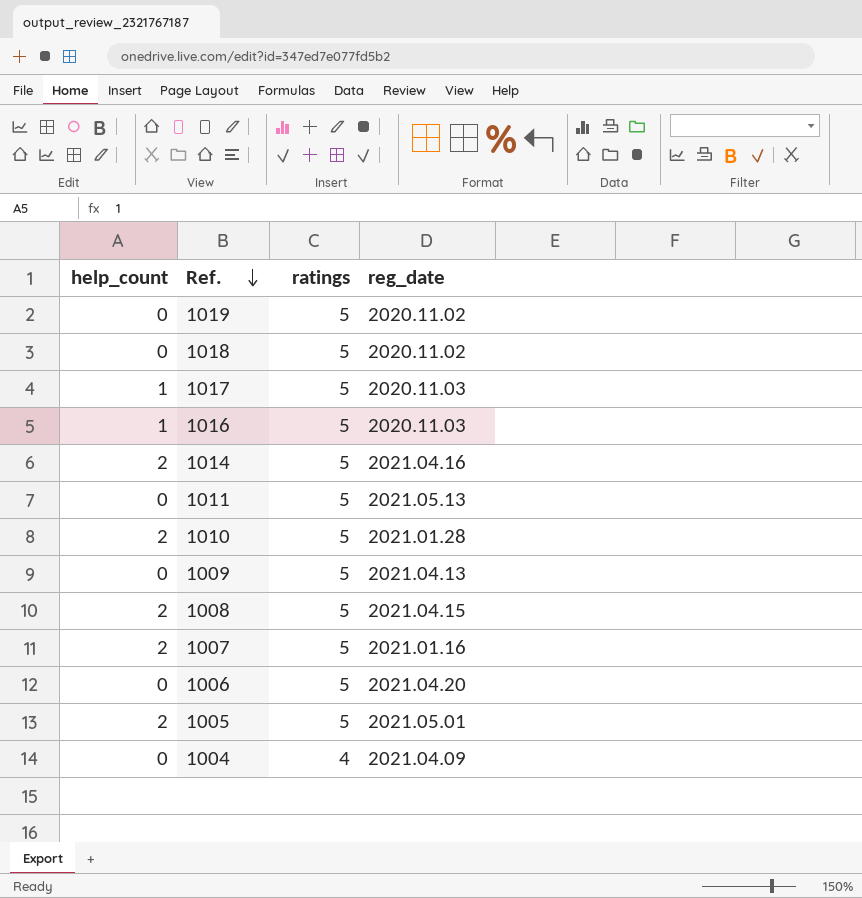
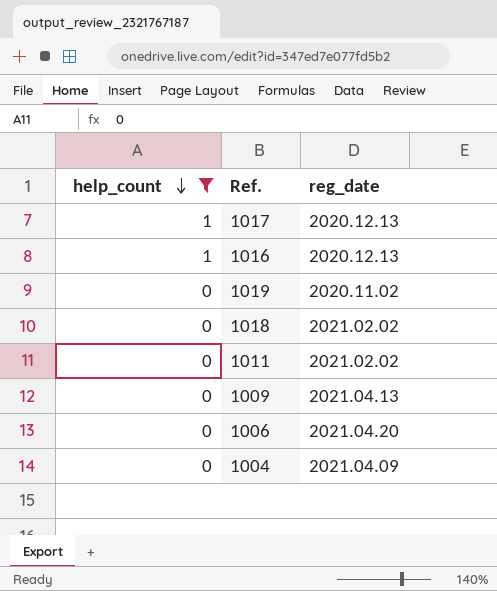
filter: none -> help_count != 2
row order: Ref. descending -> help_count descending
column ratings | position: 3 -> none
1017 | reg_date: 2020.11.03 -> 2020.12.13
1016 | reg_date: 2020.11.03 -> 2020.12.13
1018 | reg_date: 2020.11.02 -> 2021.02.02
1011 | reg_date: 2021.05.13 -> 2021.02.02

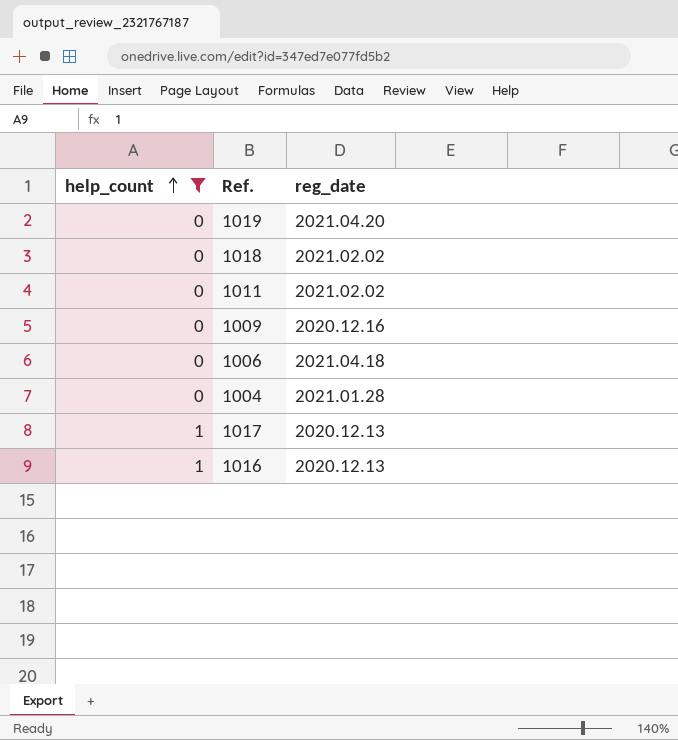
row order: help_count descending -> help_count ascending
1019 | reg_date: 2020.11.02 -> 2021.04.20
1009 | reg_date: 2021.04.13 -> 2020.12.16
1006 | reg_date: 2021.04.20 -> 2021.04.18
1004 | reg_date: 2021.04.09 -> 2021.01.28

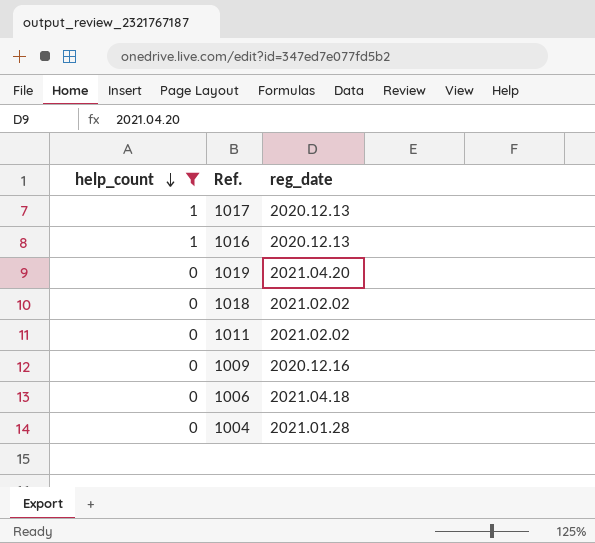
row order: help_count ascending -> help_count descending

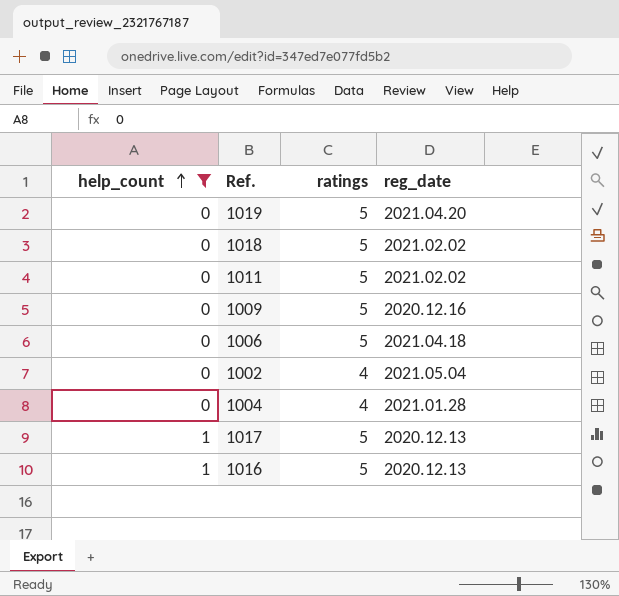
row order: help_count descending -> help_count ascending
column ratings | position: none -> 3
row 1002: none -> 0 | 4 | 2021.05.04

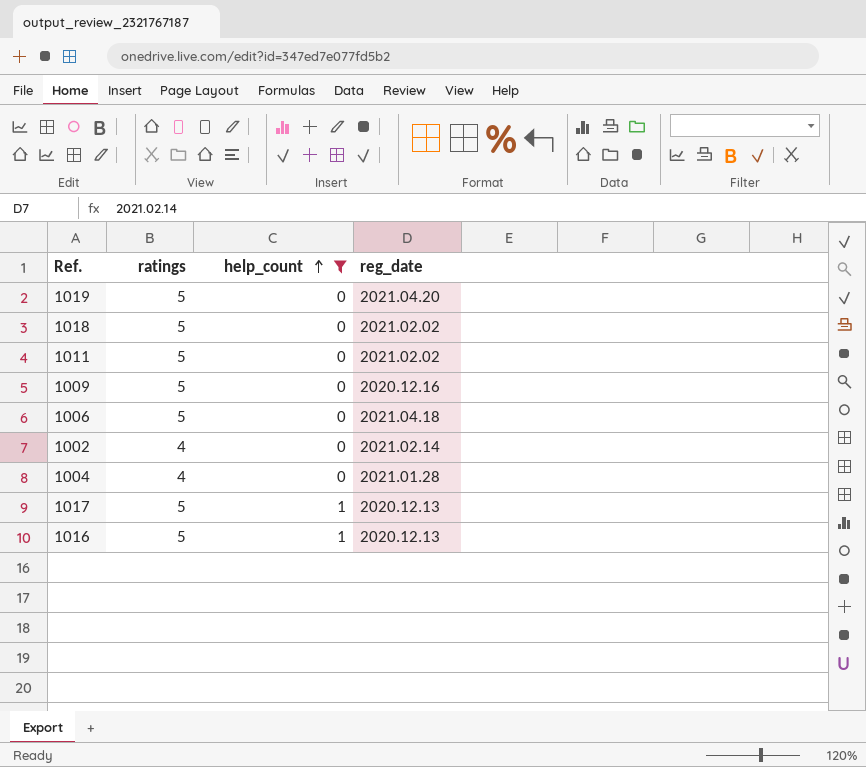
column help_count | position: 1 -> 3
1002 | reg_date: 2021.05.04 -> 2021.02.14

